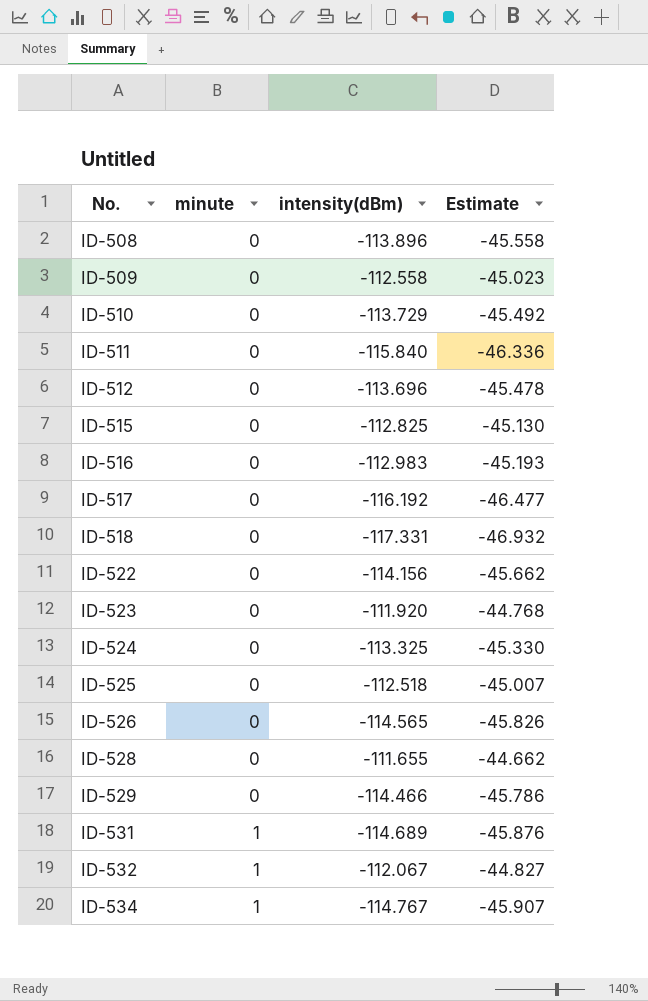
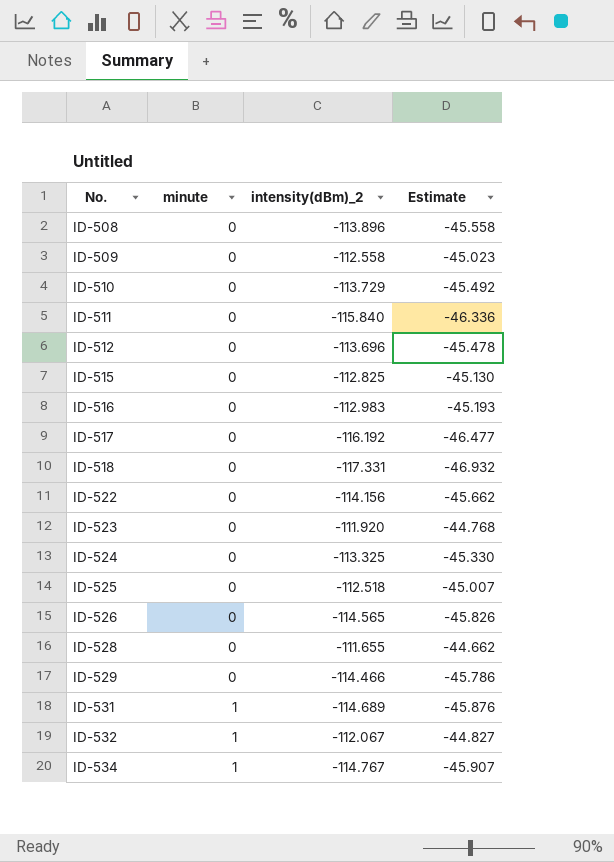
column name: intensity(dBm) -> intensity(dBm)_2

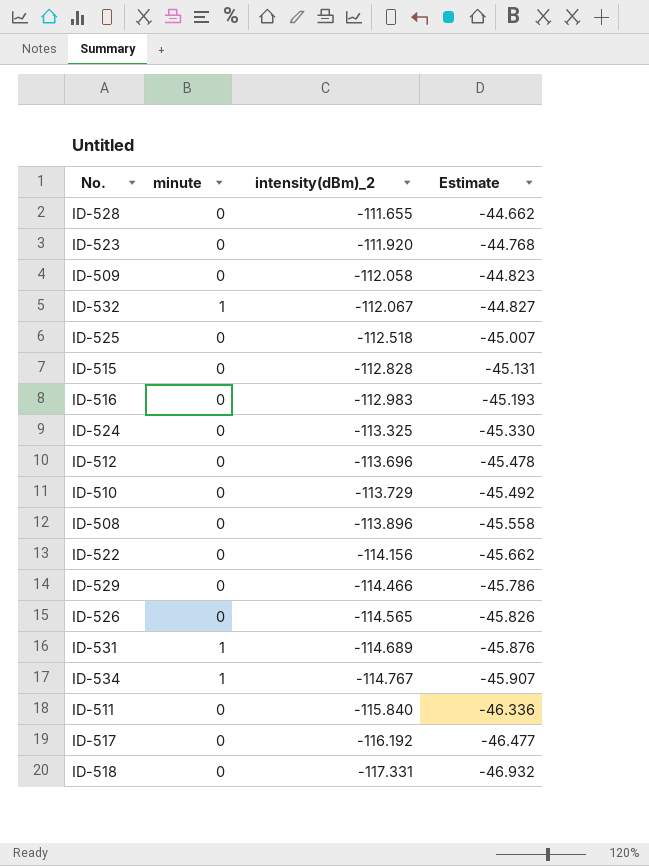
row order: No. ascending -> intensity(dBm)_2 descending
ID-509 | intensity(dBm)_2: -112.558 -> -112.058
ID-509 | Estimate: -45.023 -> -44.823
ID-515 | intensity(dBm)_2: -112.825 -> -112.828
ID-515 | Estimate: -45.130 -> -45.131

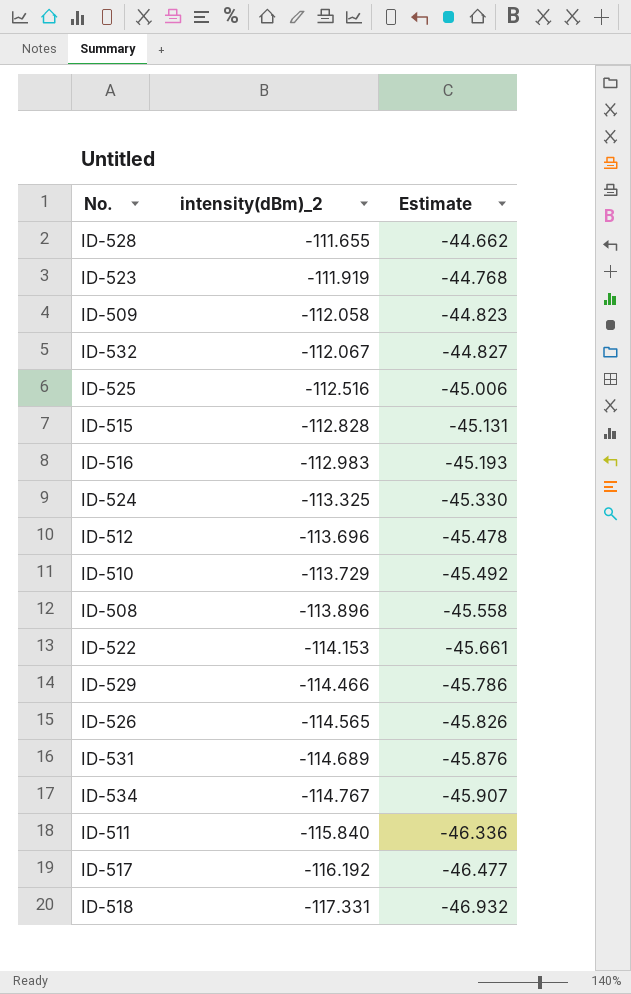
column minute | position: 2 -> none
ID-523 | intensity(dBm)_2: -111.920 -> -111.919
ID-525 | intensity(dBm)_2: -112.518 -> -112.516
ID-525 | Estimate: -45.007 -> -45.006
ID-522 | intensity(dBm)_2: -114.156 -> -114.153
ID-522 | Estimate: -45.662 -> -45.661

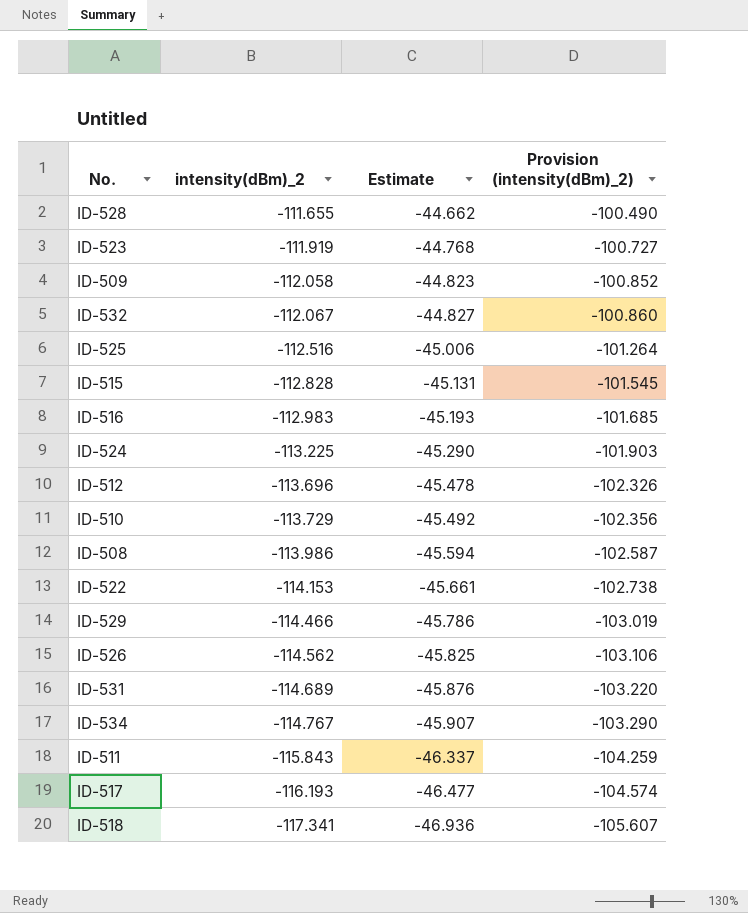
column Provision (intensity(dBm)_2) | formula: none -> [intensity(dBm)_2] * 0.9
ID-524 | intensity(dBm)_2: -113.325 -> -113.225
ID-524 | Estimate: -45.330 -> -45.290
ID-508 | intensity(dBm)_2: -113.896 -> -113.986
ID-508 | Estimate: -45.558 -> -45.594
ID-526 | intensity(dBm)_2: -114.565 -> -114.562
ID-526 | Estimate: -45.826 -> -45.825
ID-511 | intensity(dBm)_2: -115.840 -> -115.843
ID-511 | Estimate: -46.336 -> -46.337
ID-517 | intensity(dBm)_2: -116.192 -> -116.193
ID-518 | intensity(dBm)_2: -117.331 -> -117.341
ID-518 | Estimate: -46.932 -> -46.936

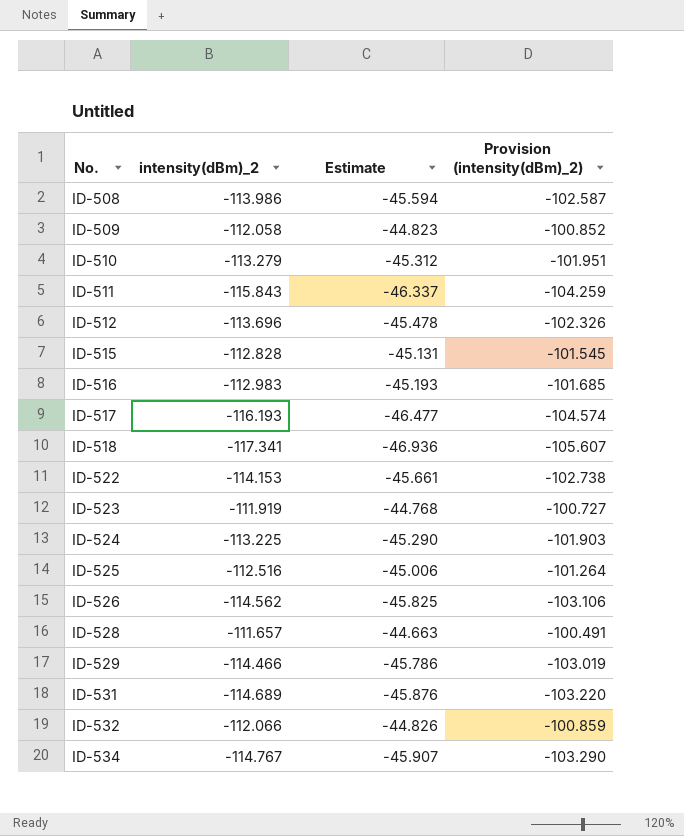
row order: intensity(dBm)_2 descending -> No. ascending
ID-510 | intensity(dBm)_2: -113.729 -> -113.279
ID-510 | Estimate: -45.492 -> -45.312
ID-510 | Provision (intensity(dBm)_2): -102.356 -> -101.951
ID-528 | intensity(dBm)_2: -111.655 -> -111.657
ID-528 | Estimate: -44.662 -> -44.663
ID-528 | Provision (intensity(dBm)_2): -100.490 -> -100.491
ID-532 | intensity(dBm)_2: -112.067 -> -112.066
ID-532 | Estimate: -44.827 -> -44.826
ID-532 | Provision (intensity(dBm)_2): -100.860 -> -100.859

